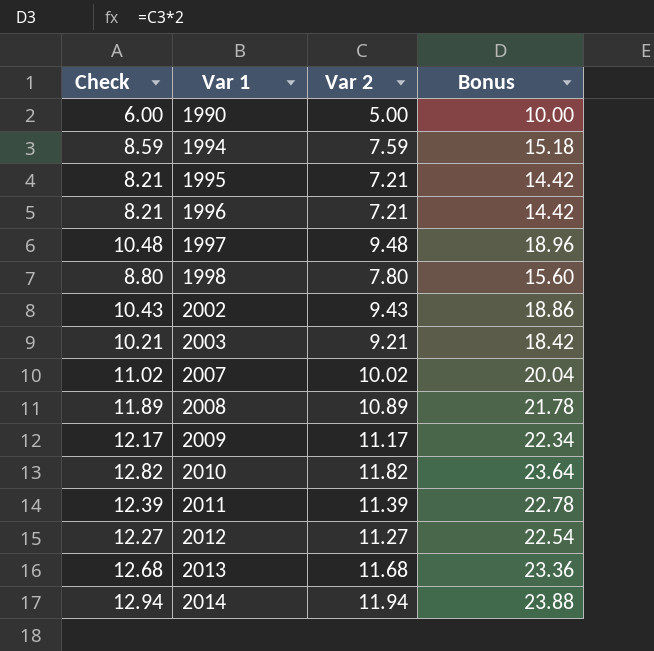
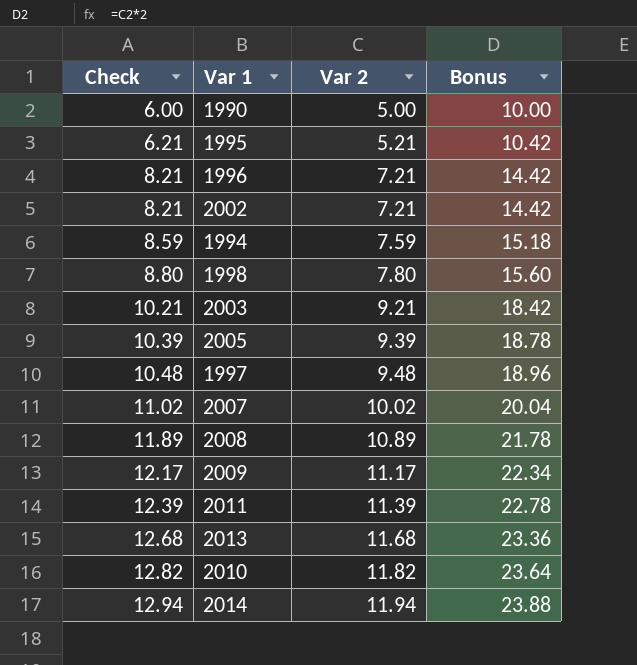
row order: Var 1 ascending -> Check ascending
row 2012: 12.27 | 11.27 | 22.54 -> none
1995 | Check: 8.21 -> 6.21
1995 | Var 2: 7.21 -> 5.21
1995 | Bonus: 14.42 -> 10.42
2002 | Check: 10.43 -> 8.21
2002 | Var 2: 9.43 -> 7.21
2002 | Bonus: 18.86 -> 14.42
row 2005: none -> 10.39 | 9.39 | 18.78

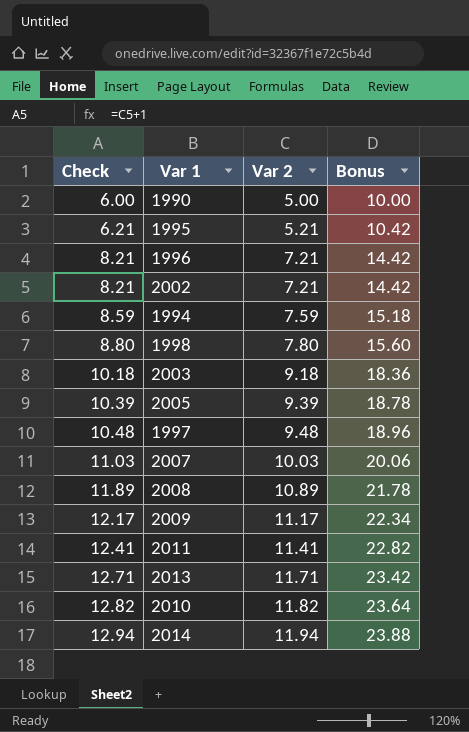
2003 | Check: 10.21 -> 10.18
2003 | Var 2: 9.21 -> 9.18
2003 | Bonus: 18.42 -> 18.36
2007 | Check: 11.02 -> 11.03
2007 | Var 2: 10.02 -> 10.03
2007 | Bonus: 20.04 -> 20.06
2011 | Check: 12.39 -> 12.41
2011 | Var 2: 11.39 -> 11.41
2011 | Bonus: 22.78 -> 22.82
2013 | Check: 12.68 -> 12.71
2013 | Var 2: 11.68 -> 11.71
2013 | Bonus: 23.36 -> 23.42

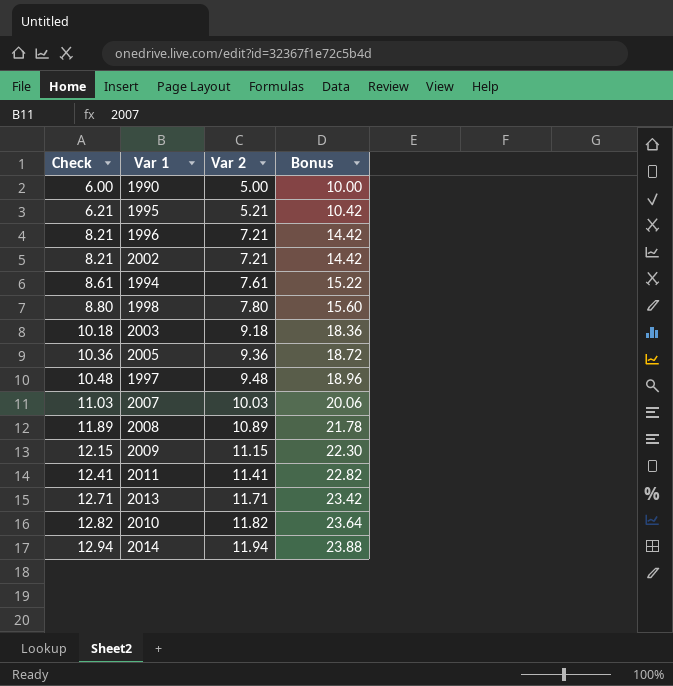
1994 | Check: 8.59 -> 8.61
1994 | Var 2: 7.59 -> 7.61
1994 | Bonus: 15.18 -> 15.22
2005 | Check: 10.39 -> 10.36
2005 | Var 2: 9.39 -> 9.36
2005 | Bonus: 18.78 -> 18.72
2009 | Check: 12.17 -> 12.15
2009 | Var 2: 11.17 -> 11.15
2009 | Bonus: 22.34 -> 22.30

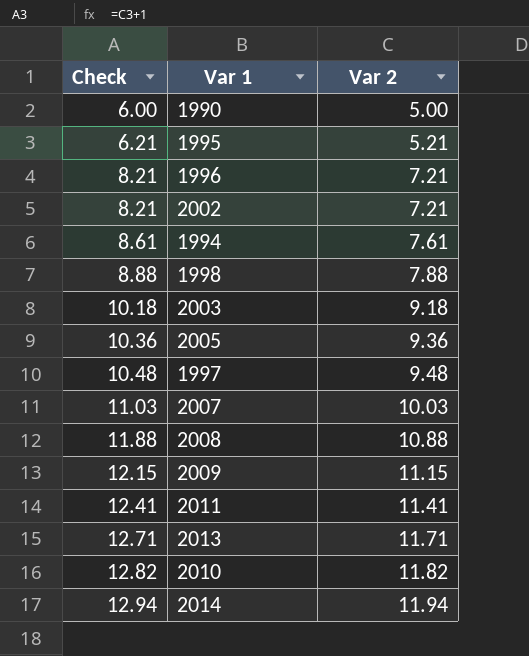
column Bonus | formula: [Var 2] * 2 -> none
1998 | Check: 8.80 -> 8.88
1998 | Var 2: 7.80 -> 7.88
2008 | Check: 11.89 -> 11.88
2008 | Var 2: 10.89 -> 10.88

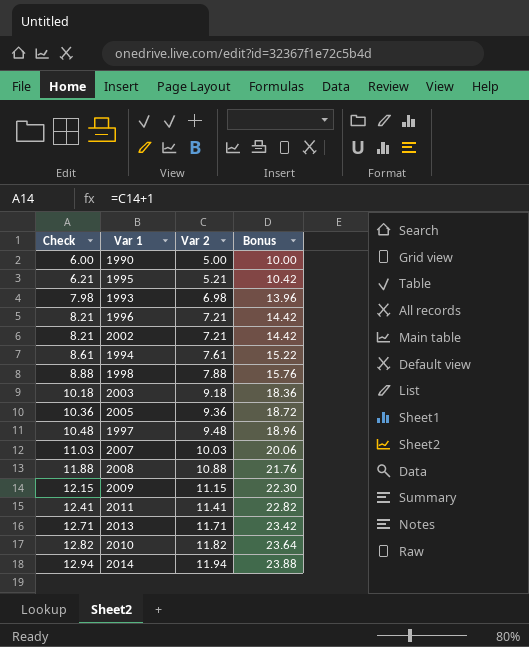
column Bonus | formula: none -> [Var 2] * 2
row 1993: none -> 7.98 | 6.98 | 13.96

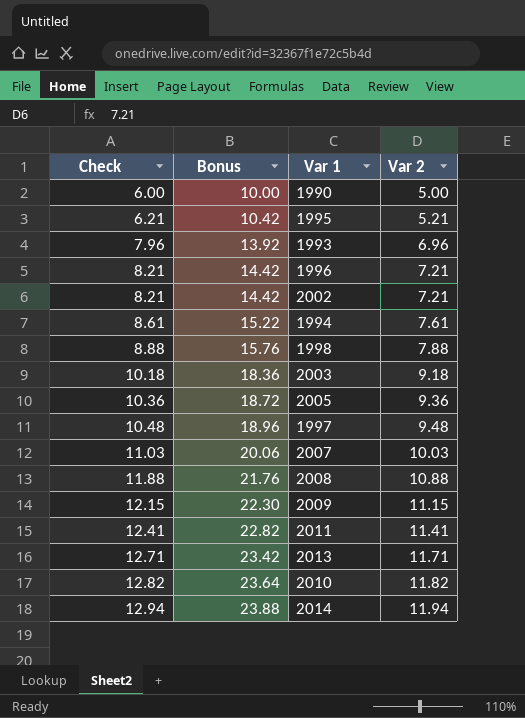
column Bonus | position: 4 -> 2
1993 | Check: 7.98 -> 7.96
1993 | Bonus: 13.96 -> 13.92
1993 | Var 2: 6.98 -> 6.96

